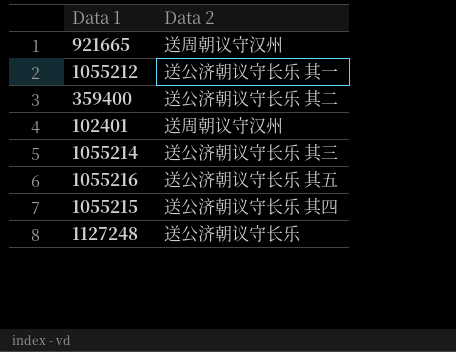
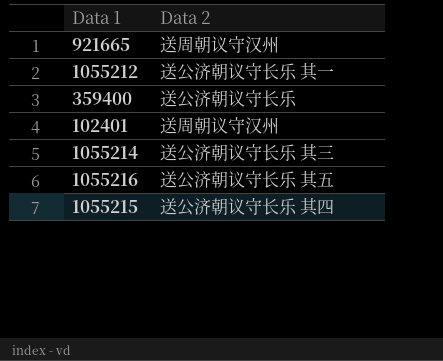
row 1127248: 送公济朝议守长乐 -> none
359400 | Data 2: 送公济朝议守长乐 其二 -> 送公济朝议守长乐

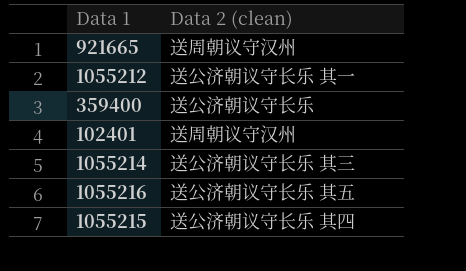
column name: Data 2 -> Data 2 (clean)

